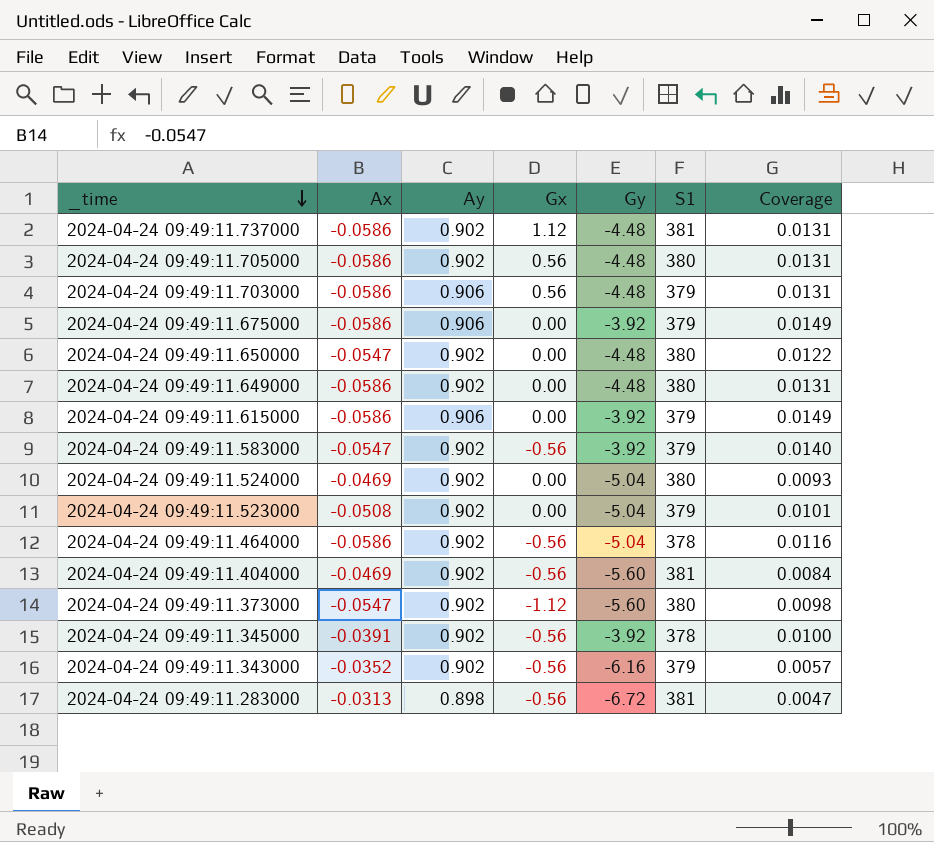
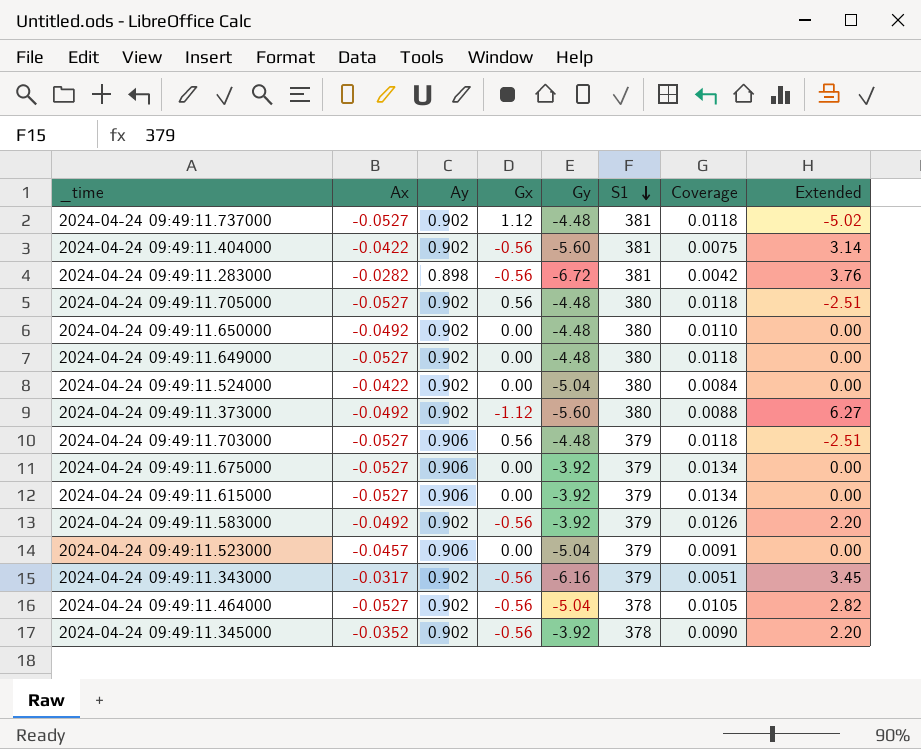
row order: _time descending -> S1 descending
column Extended | formula: none -> [Gx] * [Gy]
2024-04-24 09:49:11.737000 | Ax: -0.0586 -> -0.0527
2024-04-24 09:49:11.737000 | Coverage: 0.0131 -> 0.0118
2024-04-24 09:49:11.404000 | Ax: -0.0469 -> -0.0422
2024-04-24 09:49:11.404000 | Coverage: 0.0084 -> 0.0075
2024-04-24 09:49:11.283000 | Ax: -0.0313 -> -0.0282
2024-04-24 09:49:11.283000 | Coverage: 0.0047 -> 0.0042
2024-04-24 09:49:11.705000 | Ax: -0.0586 -> -0.0527
2024-04-24 09:49:11.705000 | Coverage: 0.0131 -> 0.0118
2024-04-24 09:49:11.650000 | Ax: -0.0547 -> -0.0492
2024-04-24 09:49:11.650000 | Coverage: 0.0122 -> 0.0110
2024-04-24 09:49:11.649000 | Ax: -0.0586 -> -0.0527
2024-04-24 09:49:11.649000 | Coverage: 0.0131 -> 0.0118
2024-04-24 09:49:11.524000 | Ax: -0.0469 -> -0.0422
2024-04-24 09:49:11.524000 | Coverage: 0.0093 -> 0.0084
2024-04-24 09:49:11.373000 | Ax: -0.0547 -> -0.0492
2024-04-24 09:49:11.373000 | Coverage: 0.0098 -> 0.0088
2024-04-24 09:49:11.703000 | Ax: -0.0586 -> -0.0527
2024-04-24 09:49:11.703000 | Coverage: 0.0131 -> 0.0118
2024-04-24 09:49:11.675000 | Ax: -0.0586 -> -0.0527
2024-04-24 09:49:11.675000 | Coverage: 0.0149 -> 0.0134
2024-04-24 09:49:11.615000 | Ax: -0.0586 -> -0.0527
2024-04-24 09:49:11.615000 | Coverage: 0.0149 -> 0.0134
2024-04-24 09:49:11.583000 | Ax: -0.0547 -> -0.0492
2024-04-24 09:49:11.583000 | Coverage: 0.0140 -> 0.0126
2024-04-24 09:49:11.523000 | Ax: -0.0508 -> -0.0457
2024-04-24 09:49:11.523000 | Ay: 0.902 -> 0.906
2024-04-24 09:49:11.523000 | Coverage: 0.0101 -> 0.0091
2024-04-24 09:49:11.343000 | Ax: -0.0352 -> -0.0317
2024-04-24 09:49:11.343000 | Coverage: 0.0057 -> 0.0051
2024-04-24 09:49:11.464000 | Ax: -0.0586 -> -0.0527
2024-04-24 09:49:11.464000 | Coverage: 0.0116 -> 0.0105
2024-04-24 09:49:11.345000 | Ax: -0.0391 -> -0.0352
2024-04-24 09:49:11.345000 | Coverage: 0.0100 -> 0.0090

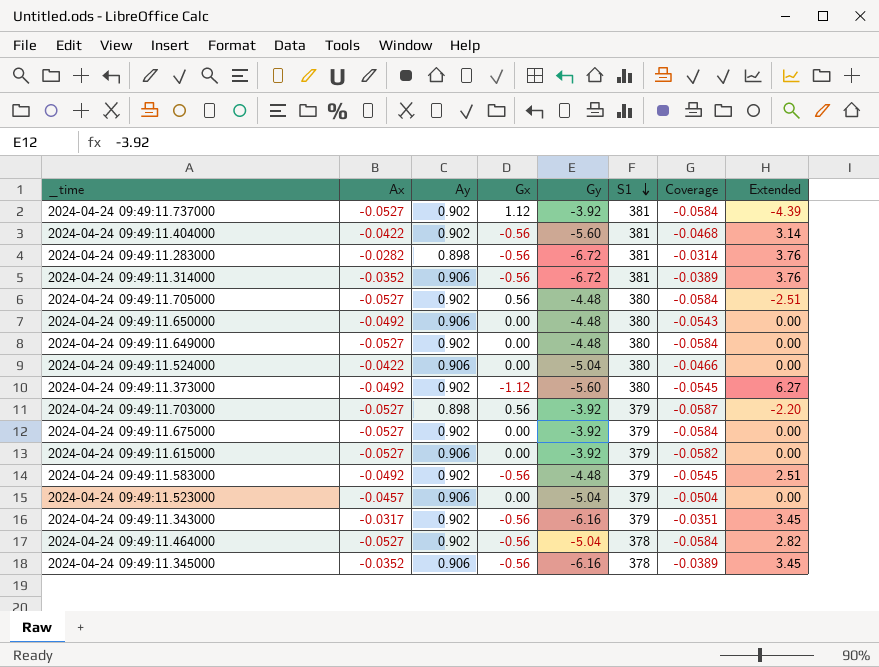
column Coverage | formula: [Ax] / [Gy] -> [Ax] / [Ay]
2024-04-24 09:49:11.737000 | Gy: -4.48 -> -3.92
2024-04-24 09:49:11.737000 | Extended: -5.02 -> -4.39
row 2024-04-24 09:49:11.314000: none -> -0.0352 | 0.906 | -0.56 | -6.72 | 381 | -0.0389 | 3.76
2024-04-24 09:49:11.650000 | Ay: 0.902 -> 0.906
2024-04-24 09:49:11.524000 | Ay: 0.902 -> 0.906
2024-04-24 09:49:11.703000 | Ay: 0.906 -> 0.898
2024-04-24 09:49:11.703000 | Gy: -4.48 -> -3.92
2024-04-24 09:49:11.703000 | Extended: -2.51 -> -2.20
2024-04-24 09:49:11.675000 | Ay: 0.906 -> 0.902
2024-04-24 09:49:11.583000 | Gy: -3.92 -> -4.48
2024-04-24 09:49:11.583000 | Extended: 2.20 -> 2.51
2024-04-24 09:49:11.345000 | Ay: 0.902 -> 0.906
2024-04-24 09:49:11.345000 | Gy: -3.92 -> -6.16
2024-04-24 09:49:11.345000 | Extended: 2.20 -> 3.45

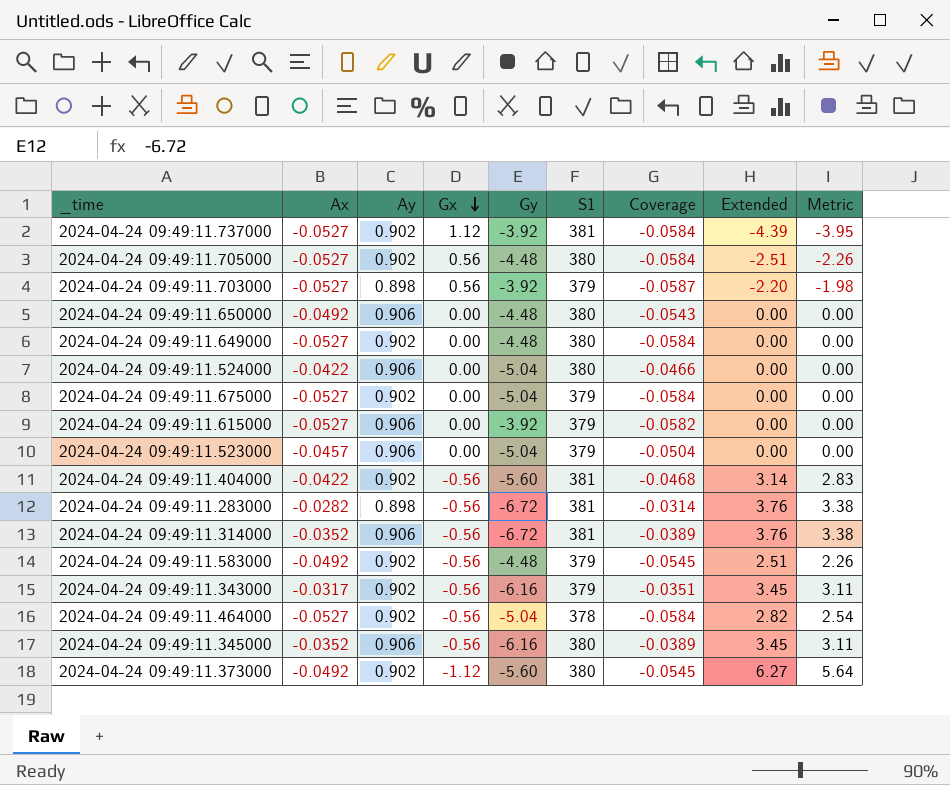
row order: S1 descending -> Gx descending
column Metric | formula: none -> [Extended] * 0.9
2024-04-24 09:49:11.675000 | Gy: -3.92 -> -5.04
2024-04-24 09:49:11.345000 | S1: 378 -> 380

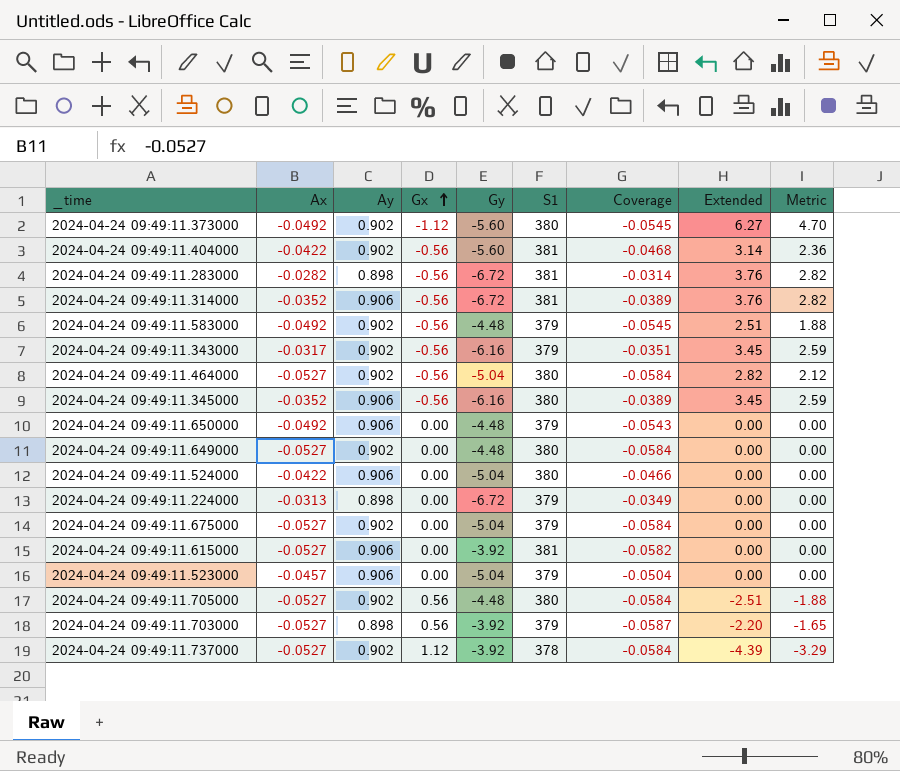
row order: Gx descending -> Gx ascending
column Metric | formula: [Extended] * 0.9 -> [Extended] * 0.75
2024-04-24 09:49:11.464000 | S1: 378 -> 380
2024-04-24 09:49:11.650000 | S1: 380 -> 379
row 2024-04-24 09:49:11.224000: none -> -0.0313 | 0.898 | 0.00 | -6.72 | 379 | -0.0349 | 0.00 | 0.00
2024-04-24 09:49:11.615000 | S1: 379 -> 381
2024-04-24 09:49:11.737000 | S1: 381 -> 378

